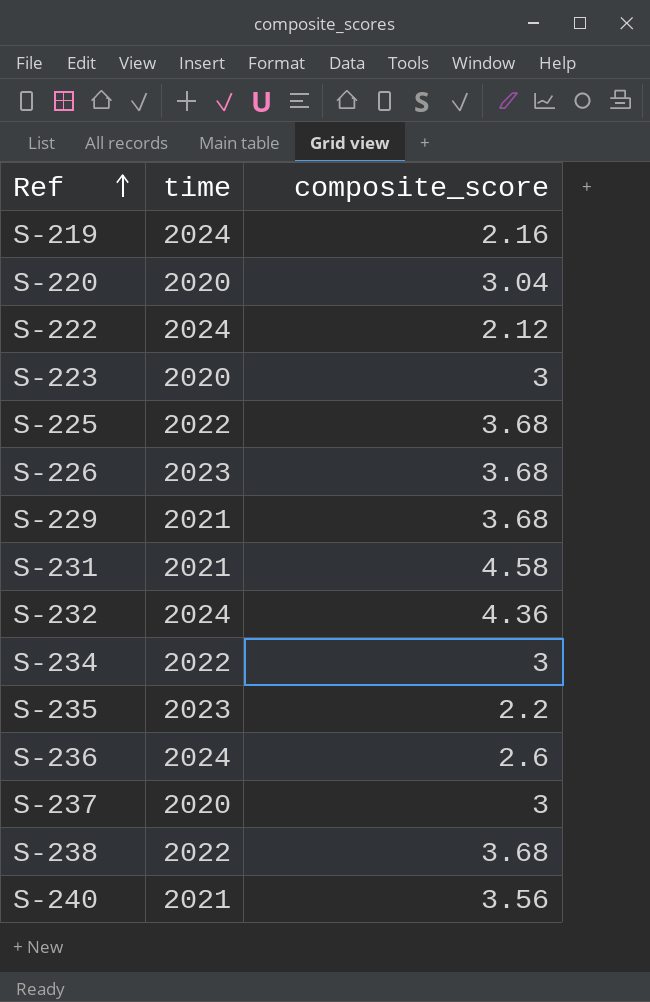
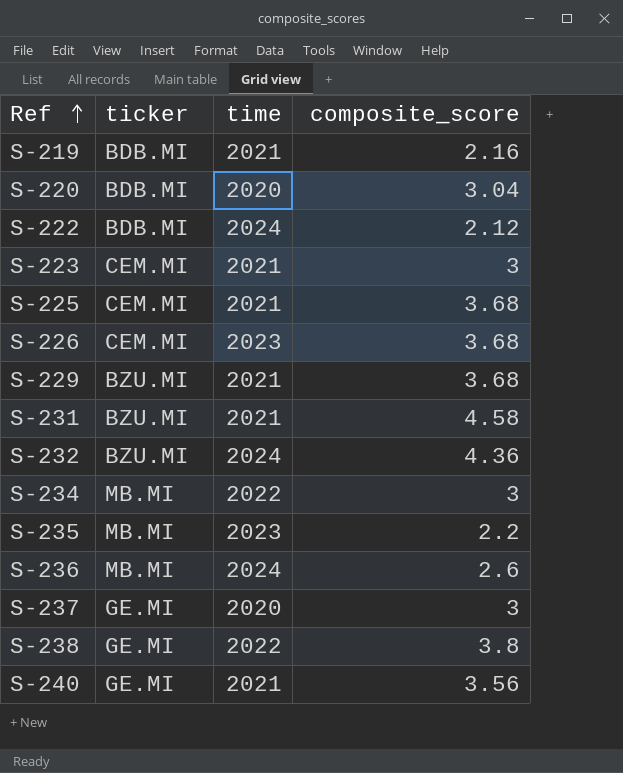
column ticker | position: none -> 2
S-219 | time: 2024 -> 2021
S-223 | time: 2020 -> 2021
S-225 | time: 2022 -> 2021
S-238 | composite_score: 3.68 -> 3.8

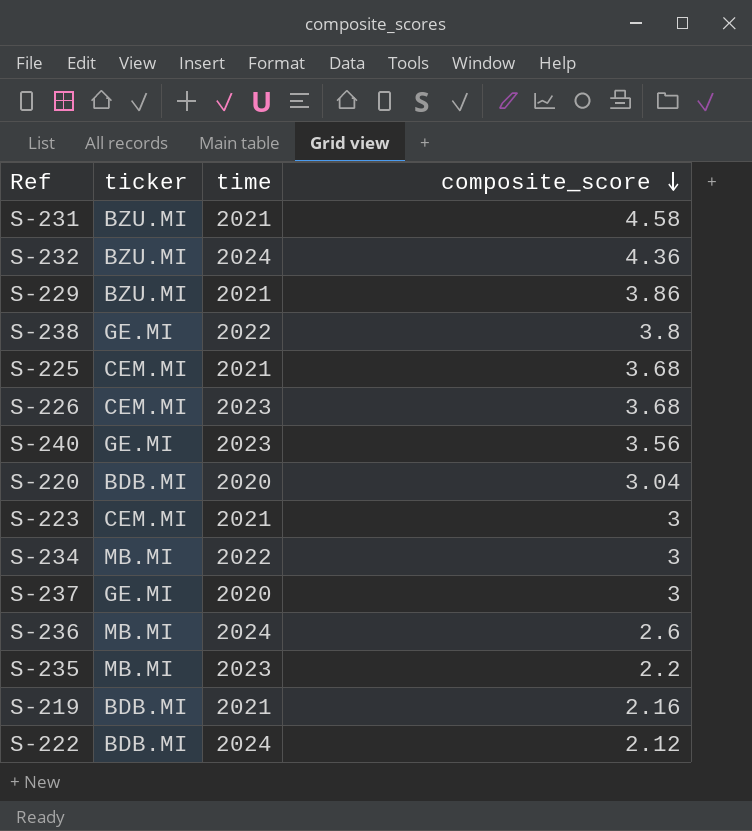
row order: Ref ascending -> composite_score descending
S-229 | composite_score: 3.68 -> 3.86
S-240 | time: 2021 -> 2023

